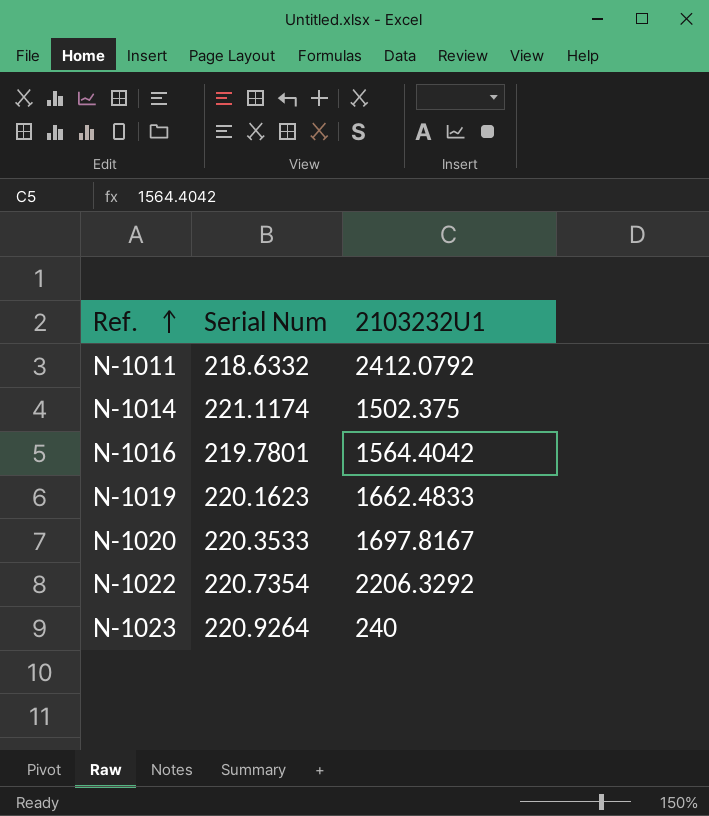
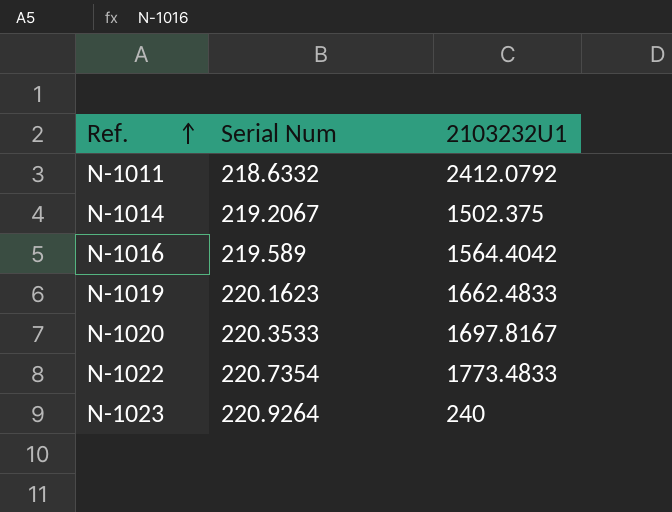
N-1014 | Serial Num: 221.1174 -> 219.2067
N-1016 | Serial Num: 219.7801 -> 219.589
N-1022 | 2103232U1: 2206.3292 -> 1773.4833

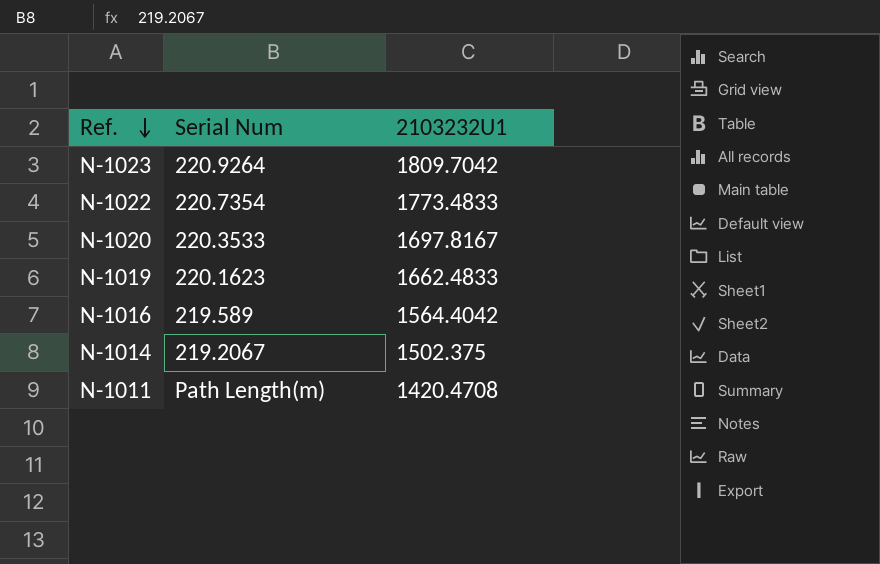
row order: Ref. ascending -> Ref. descending
N-1023 | 2103232U1: 240 -> 1809.7042
N-1011 | Serial Num: 218.6332 -> Path Length(m)
N-1011 | 2103232U1: 2412.0792 -> 1420.4708

